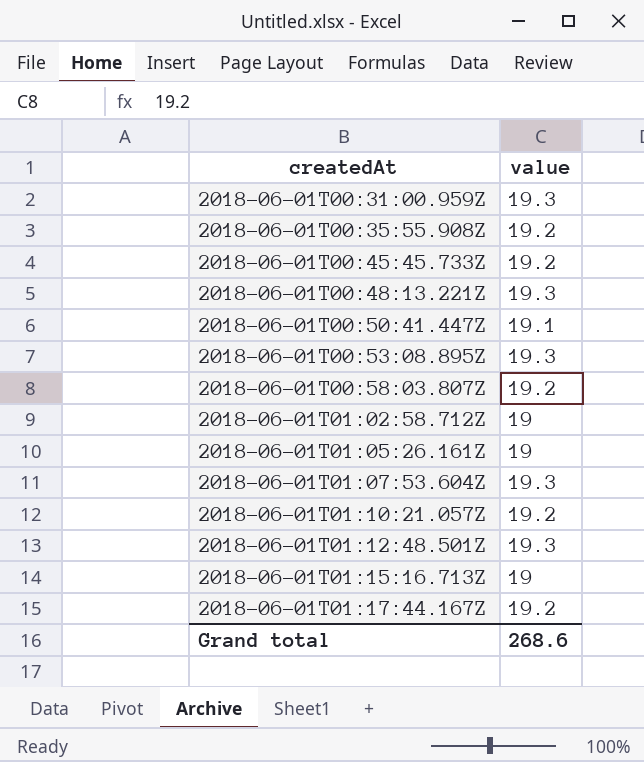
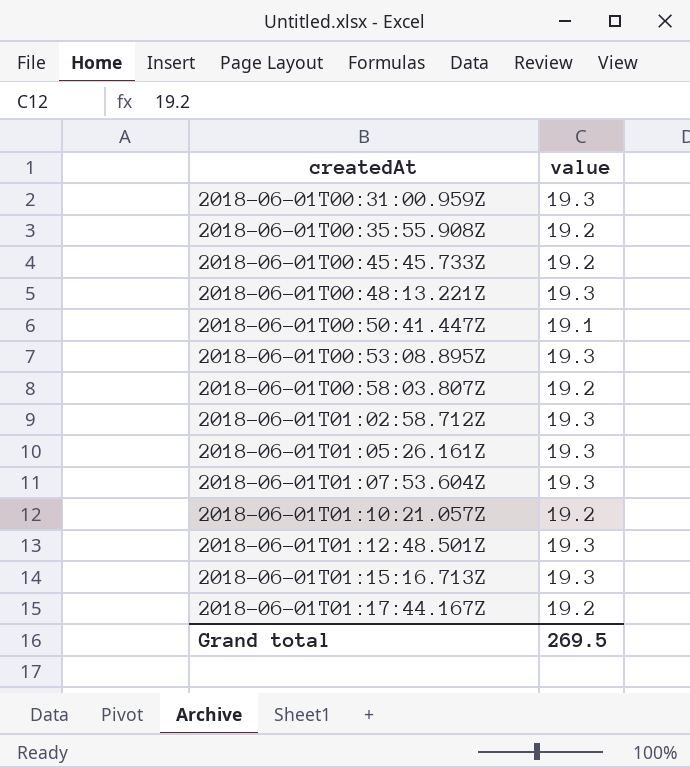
2018-06-01T01:02:58.712Z | value: 19 -> 19.3
2018-06-01T01:05:26.161Z | value: 19 -> 19.3
2018-06-01T01:15:16.713Z | value: 19 -> 19.3
Grand total | value: 268.6 -> 269.5

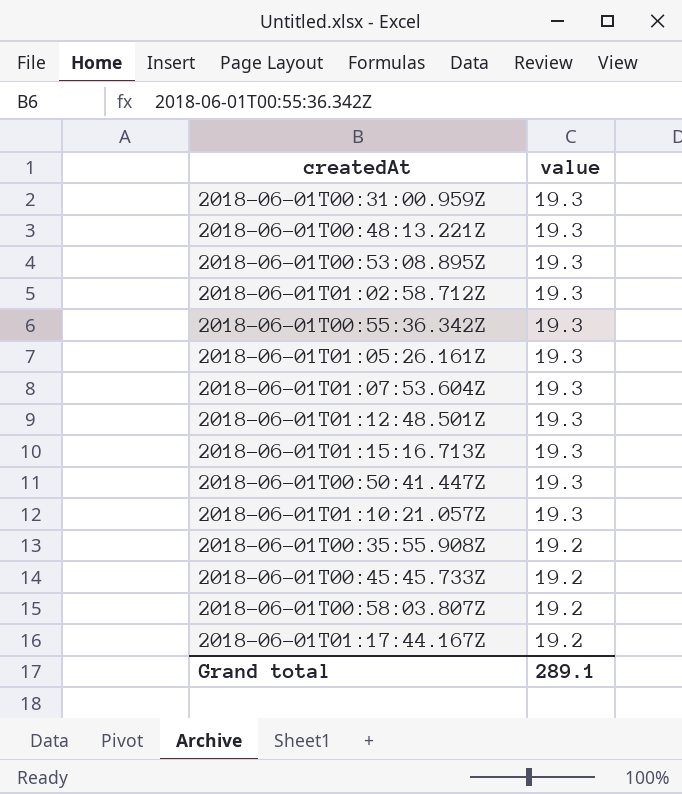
row order: createdAt ascending -> value descending
row 2018-06-01T00:55:36.342Z: none -> 19.3
2018-06-01T00:50:41.447Z | value: 19.1 -> 19.3
2018-06-01T01:10:21.057Z | value: 19.2 -> 19.3
Grand total | value: 269.5 -> 289.1

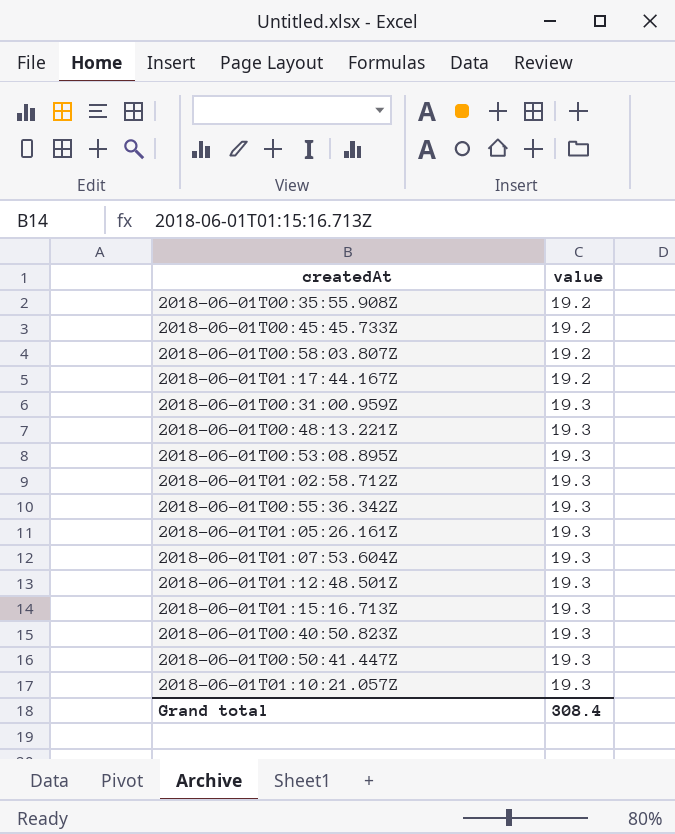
row order: value descending -> value ascending
row 2018-06-01T00:40:50.823Z: none -> 19.3
Grand total | value: 289.1 -> 308.4

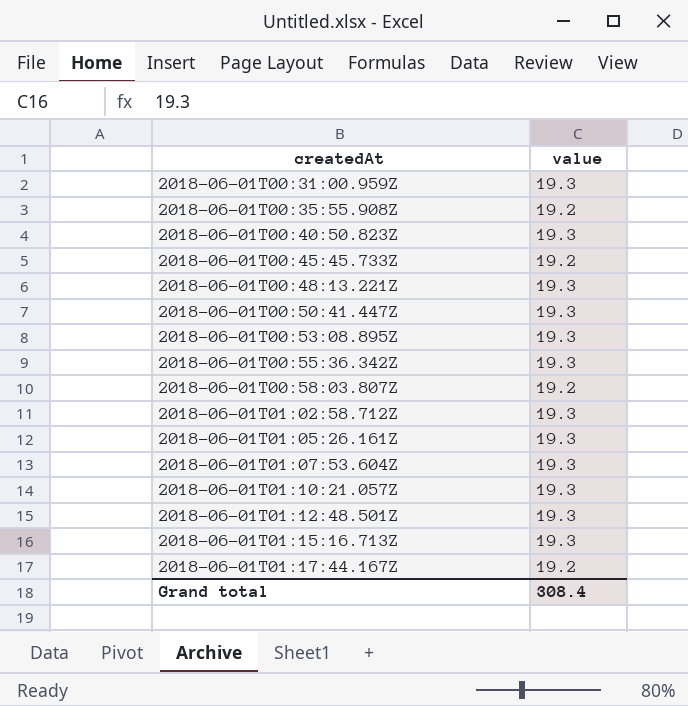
row order: value ascending -> createdAt ascending

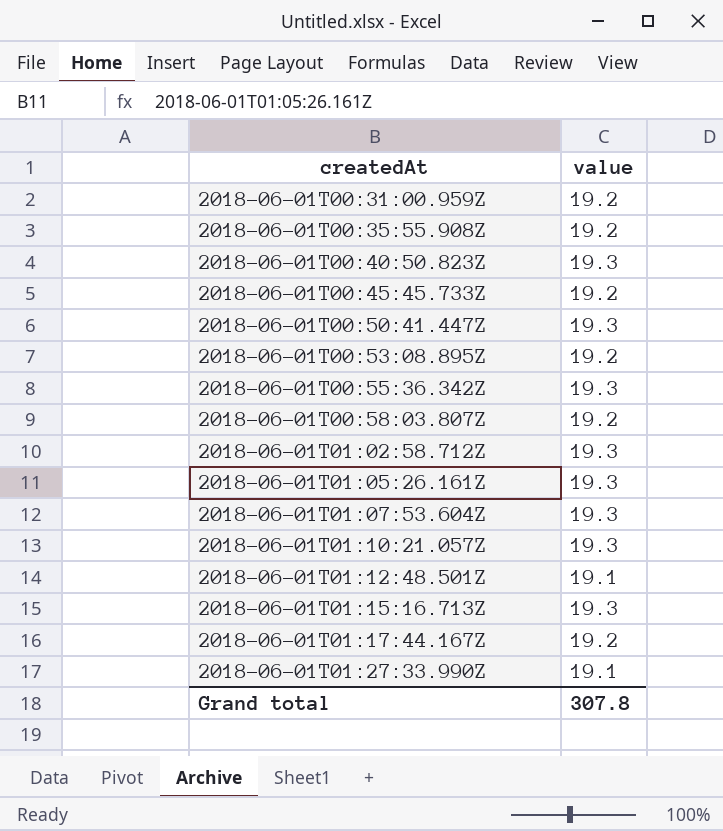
row 2018-06-01T00:48:13.221Z: 19.3 -> none
2018-06-01T00:31:00.959Z | value: 19.3 -> 19.2
2018-06-01T00:53:08.895Z | value: 19.3 -> 19.2
2018-06-01T01:12:48.501Z | value: 19.3 -> 19.1
row 2018-06-01T01:27:33.990Z: none -> 19.1
Grand total | value: 308.4 -> 307.8

